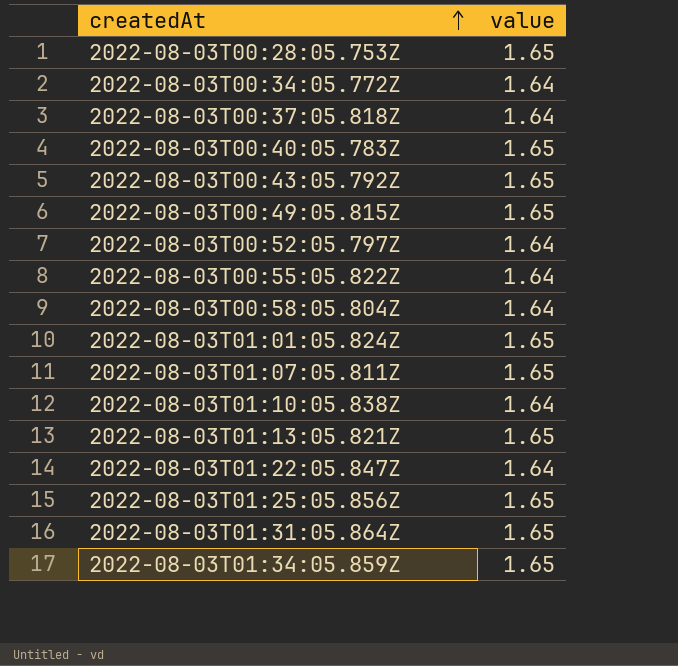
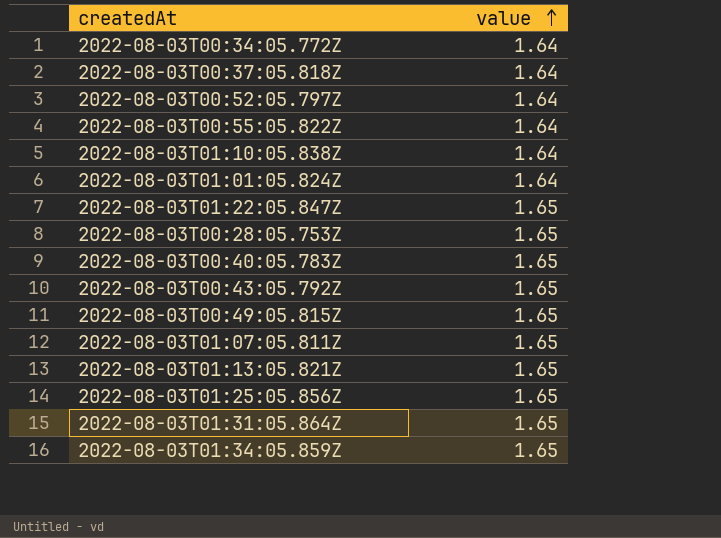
row order: createdAt ascending -> value ascending
row 2022-08-03T00:58:05.804Z: 1.64 -> none
2022-08-03T01:01:05.824Z | value: 1.65 -> 1.64
2022-08-03T01:22:05.847Z | value: 1.64 -> 1.65

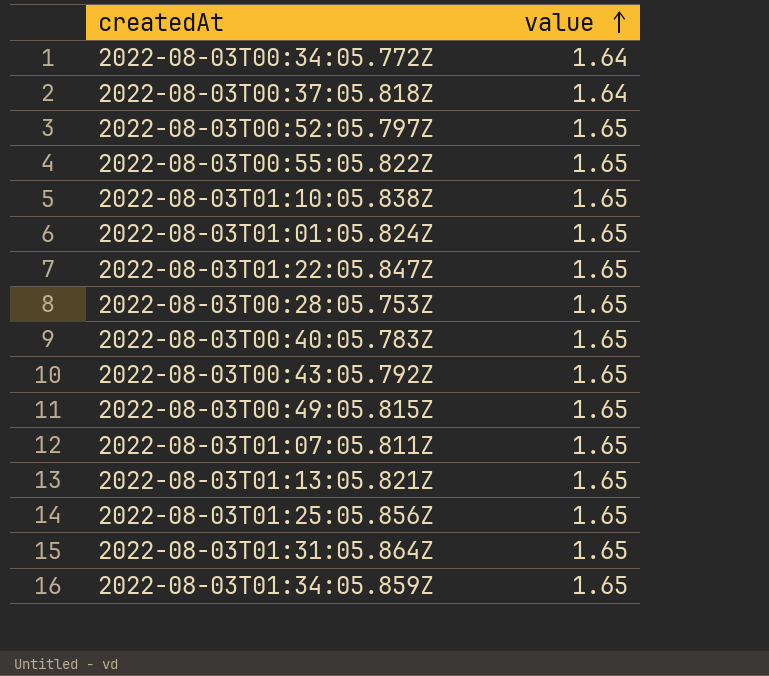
2022-08-03T00:52:05.797Z | value: 1.64 -> 1.65
2022-08-03T00:55:05.822Z | value: 1.64 -> 1.65
2022-08-03T01:10:05.838Z | value: 1.64 -> 1.65
2022-08-03T01:01:05.824Z | value: 1.64 -> 1.65

